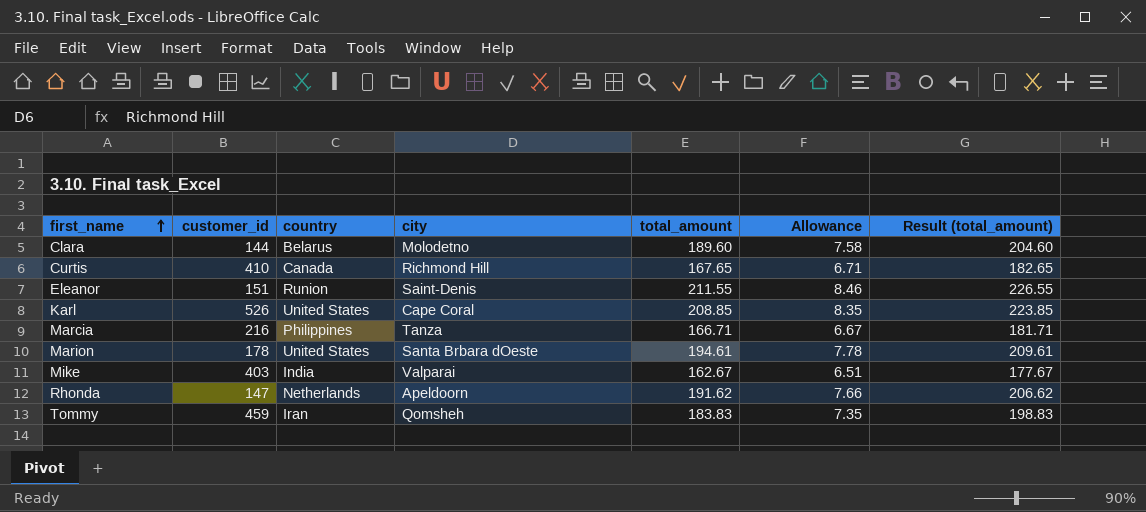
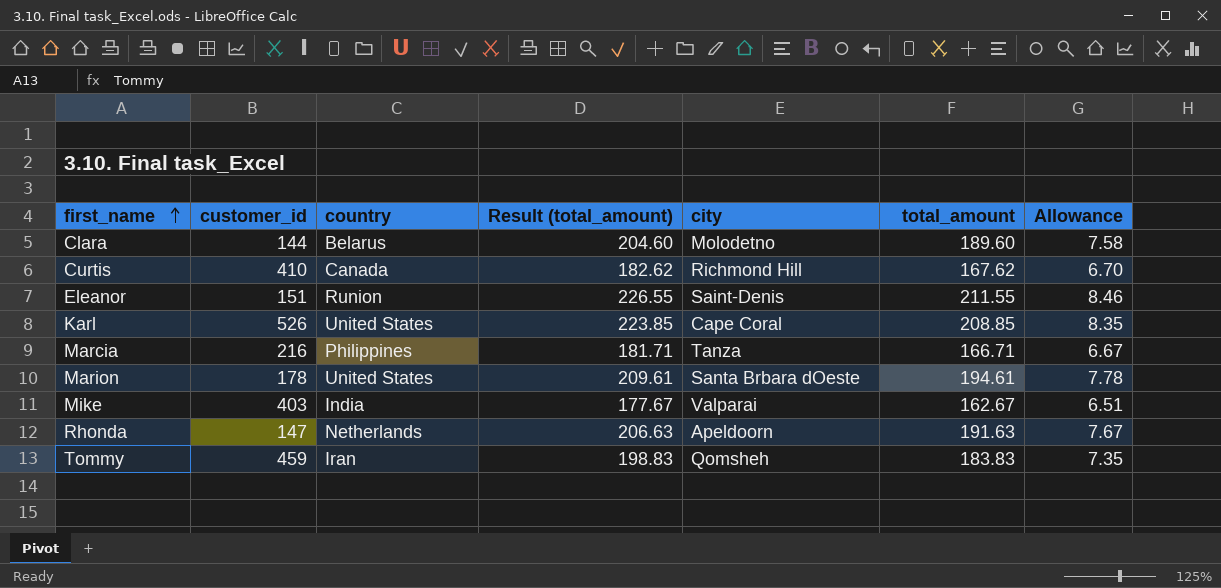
column Result (total_amount) | position: 7 -> 4
Curtis | Result (total_amount): 182.65 -> 182.62
Curtis | total_amount: 167.65 -> 167.62
Curtis | Allowance: 6.71 -> 6.70
Rhonda | Result (total_amount): 206.62 -> 206.63
Rhonda | total_amount: 191.62 -> 191.63
Rhonda | Allowance: 7.66 -> 7.67

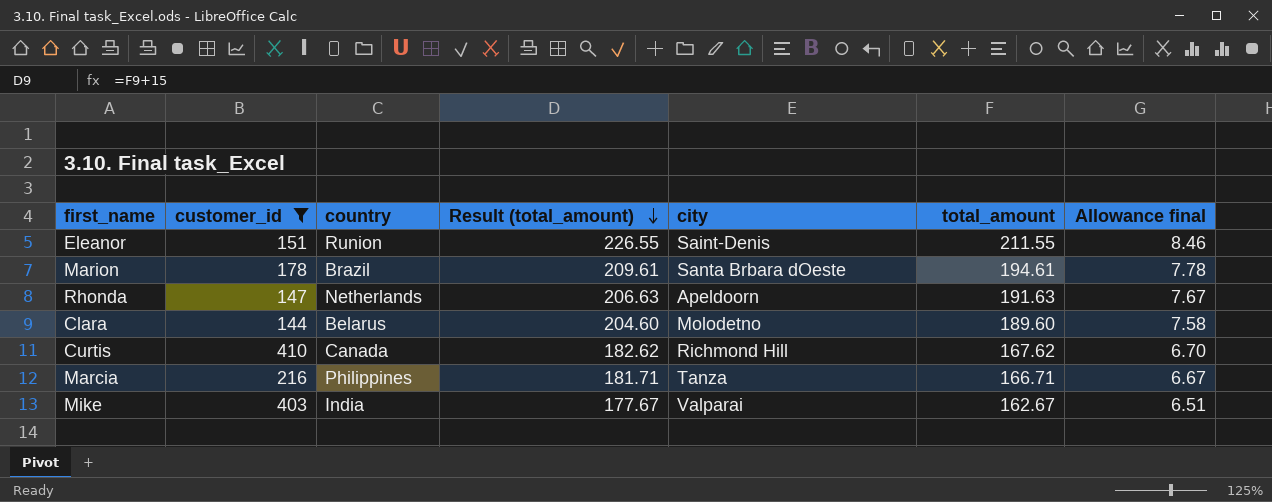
filter: none -> customer_id <= 410
row order: first_name ascending -> Result (total_amount) descending
column name: Allowance -> Allowance final
Marion | country: United States -> Brazil

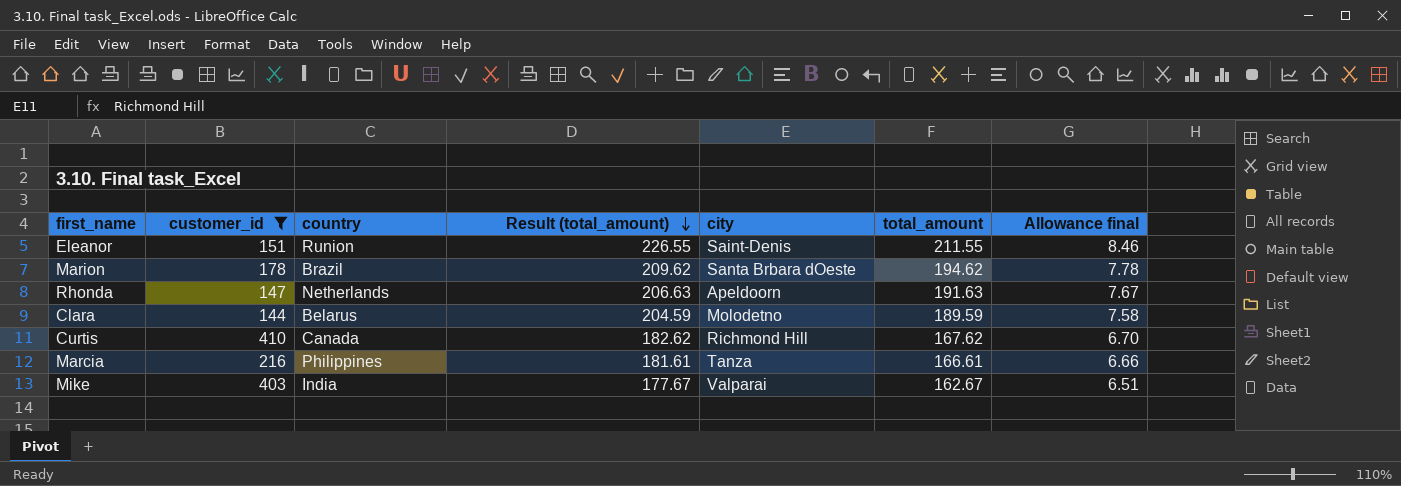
Marion | Result (total_amount): 209.61 -> 209.62
Marion | total_amount: 194.61 -> 194.62
Clara | Result (total_amount): 204.60 -> 204.59
Clara | total_amount: 189.60 -> 189.59
Marcia | Result (total_amount): 181.71 -> 181.61
Marcia | total_amount: 166.71 -> 166.61
Marcia | Allowance final: 6.67 -> 6.66

